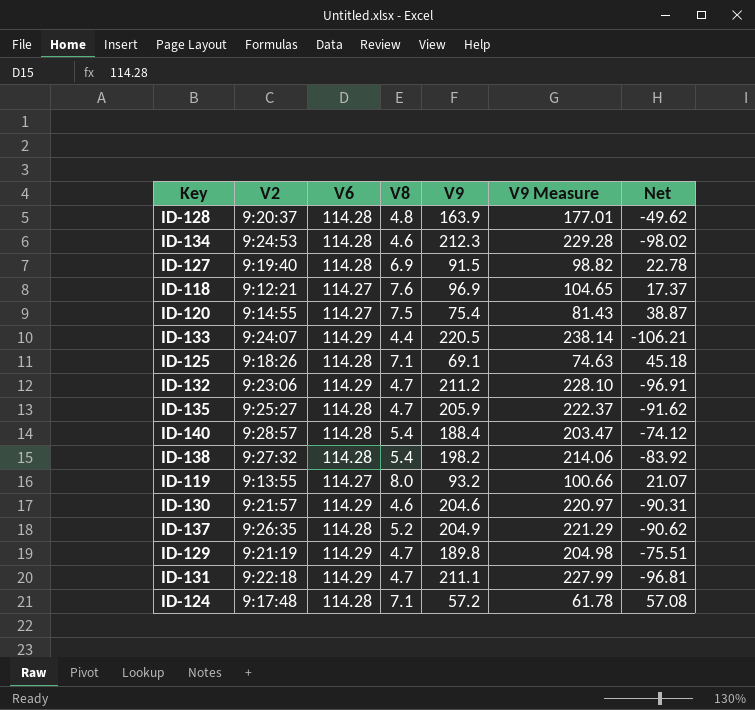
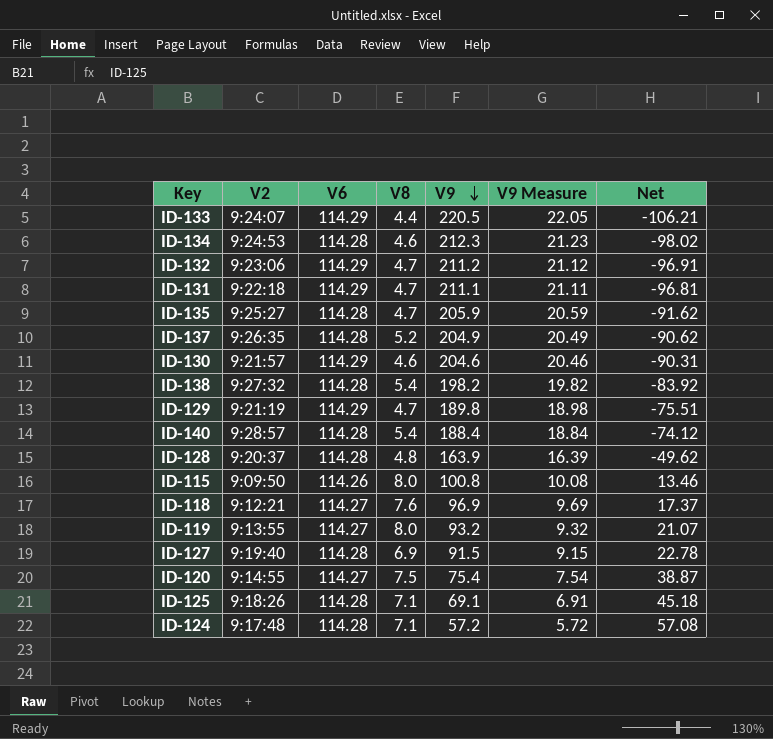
row order: none -> V9 descending
column V9 Measure | formula: [V9] * 1.08 -> [V9] * 0.1
row ID-115: none -> 9:09:50 | 114.26 | 8.0 | 100.8 | 10.08 | 13.46

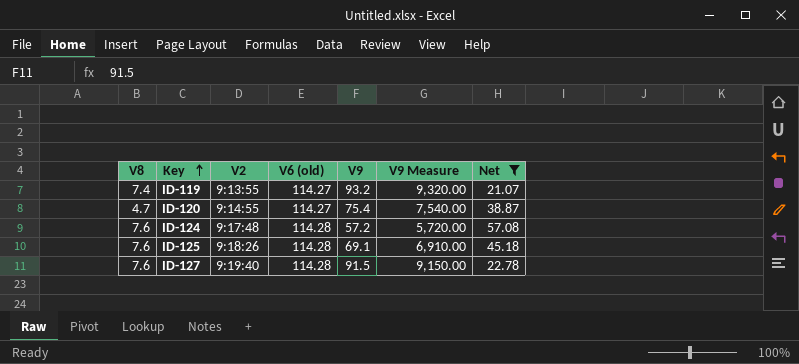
filter: none -> Net >= 21.07
row order: V9 descending -> Key ascending
column V8 | position: 4 -> 1
column name: V6 -> V6 (old)
column V9 Measure | formula: [V9] * 0.1 -> [V9] * 100
ID-119 | V8: 8.0 -> 7.4
ID-120 | V8: 7.5 -> 4.7
ID-124 | V8: 7.1 -> 7.6
ID-125 | V8: 7.1 -> 7.6
ID-127 | V8: 6.9 -> 7.6

